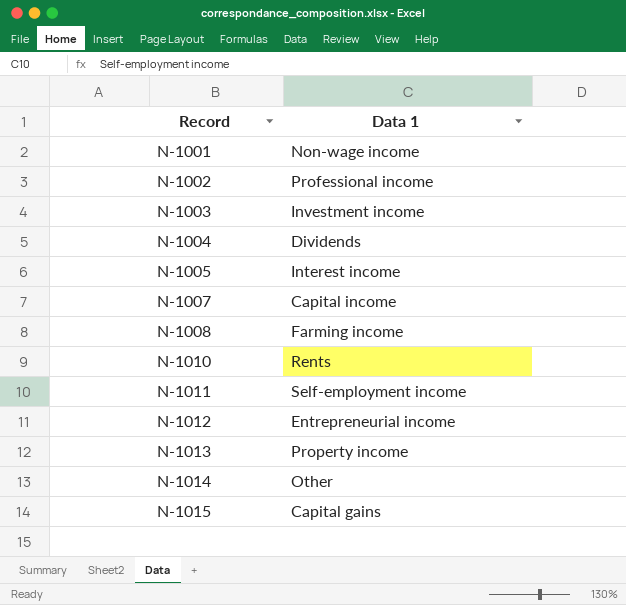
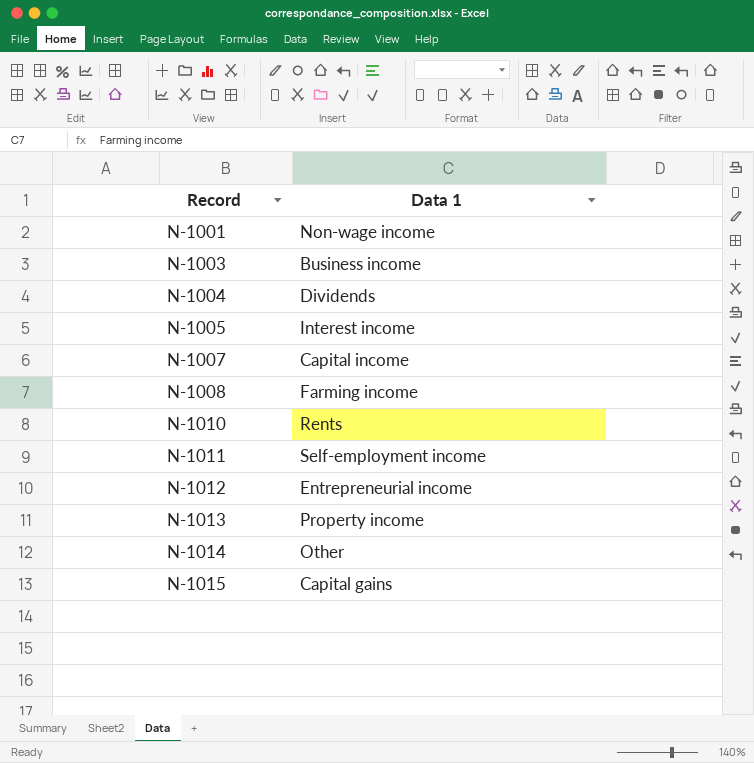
row N-1002: Professional income -> none
N-1003 | Data 1: Investment income -> Business income

